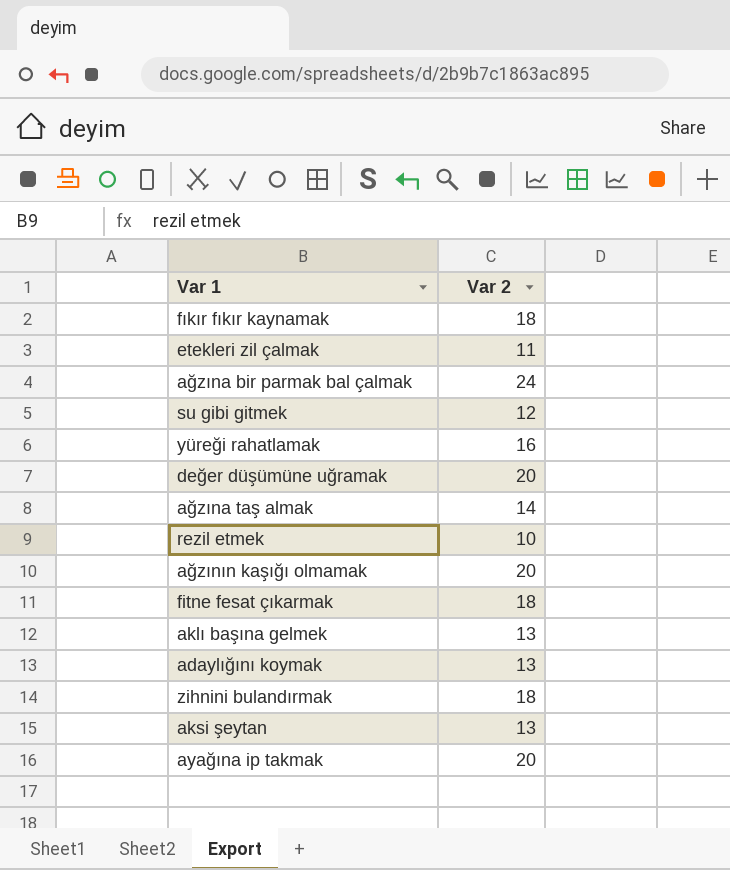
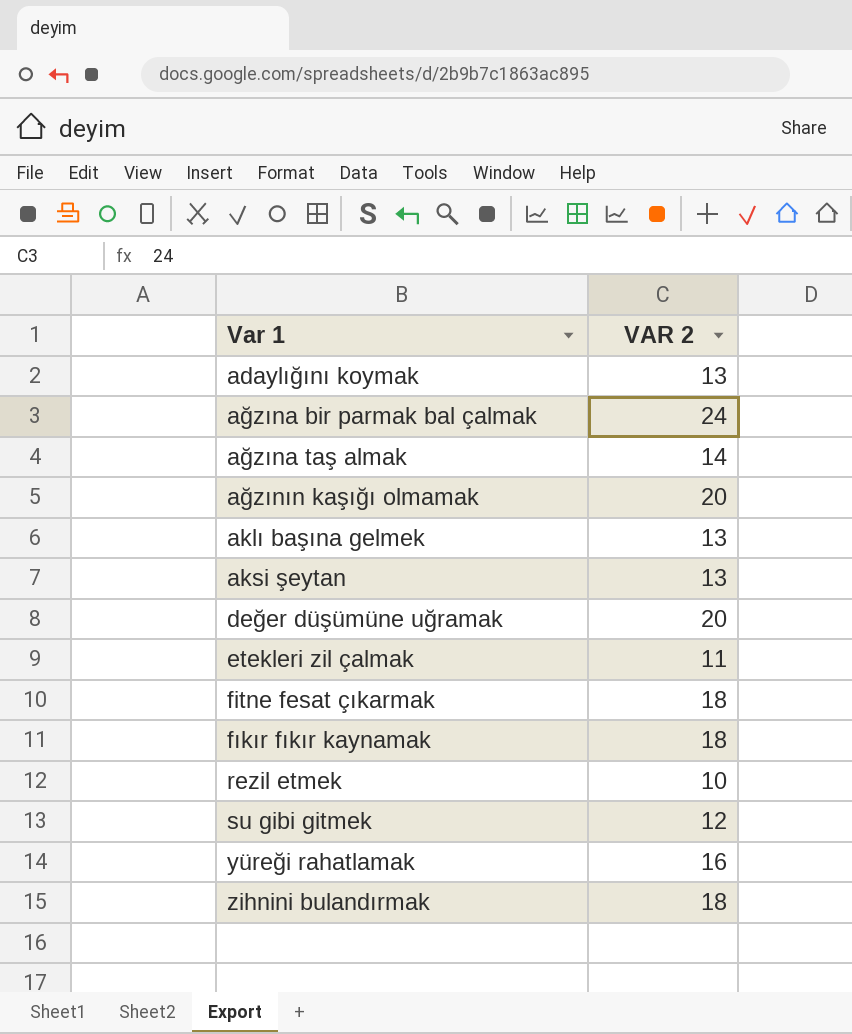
row order: none -> Var 1 ascending
column name: Var 2 -> VAR 2
row ayağına ip takmak: 20 -> none

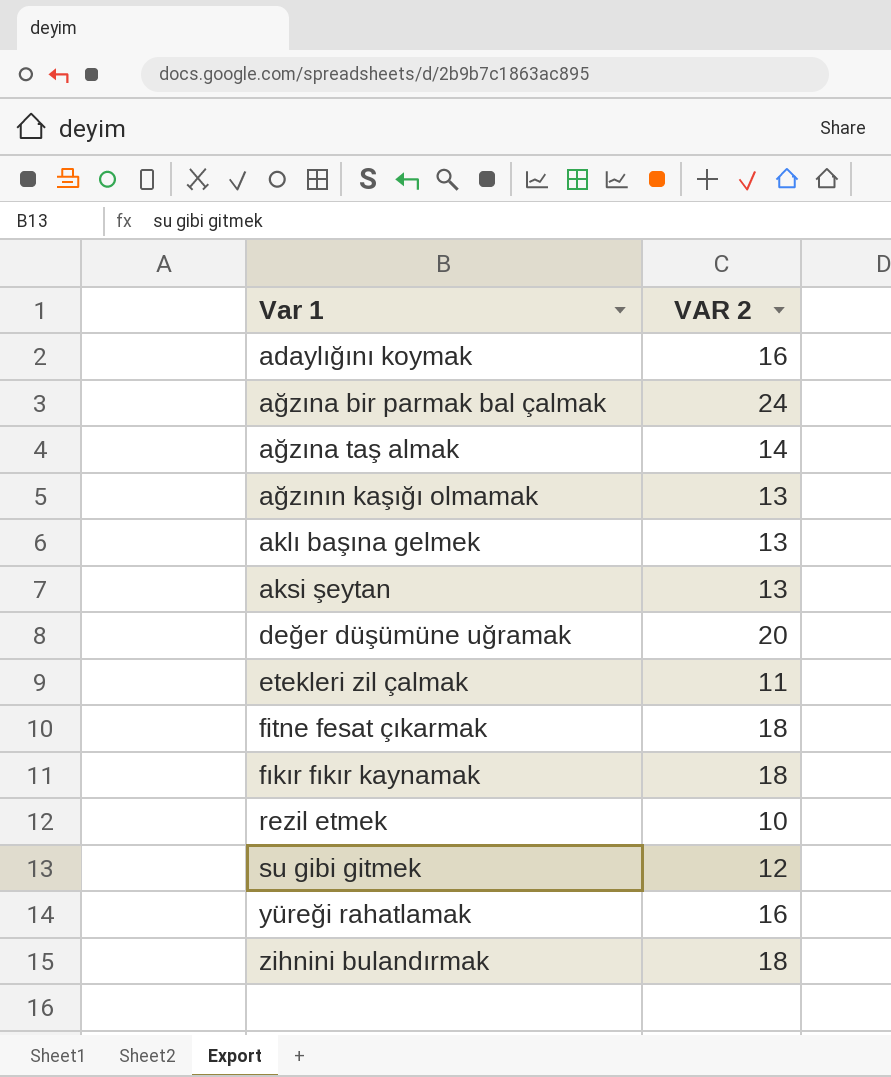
adaylığını koymak | VAR 2: 13 -> 16
ağzının kaşığı olmamak | VAR 2: 20 -> 13

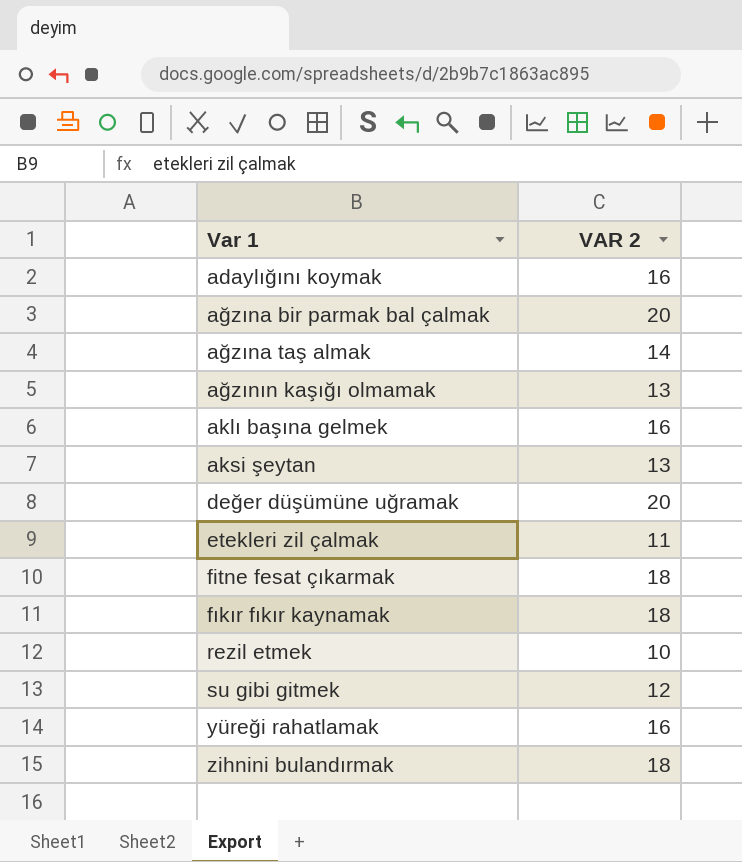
ağzına bir parmak bal çalmak | VAR 2: 24 -> 20
aklı başına gelmek | VAR 2: 13 -> 16

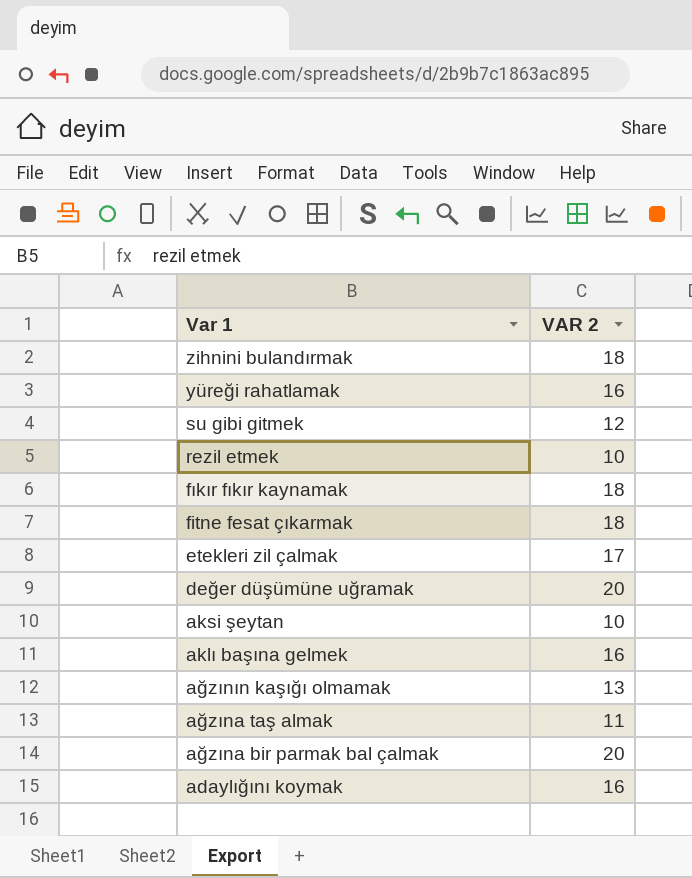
row order: Var 1 ascending -> Var 1 descending
etekleri zil çalmak | VAR 2: 11 -> 17
aksi şeytan | VAR 2: 13 -> 10
ağzına taş almak | VAR 2: 14 -> 11

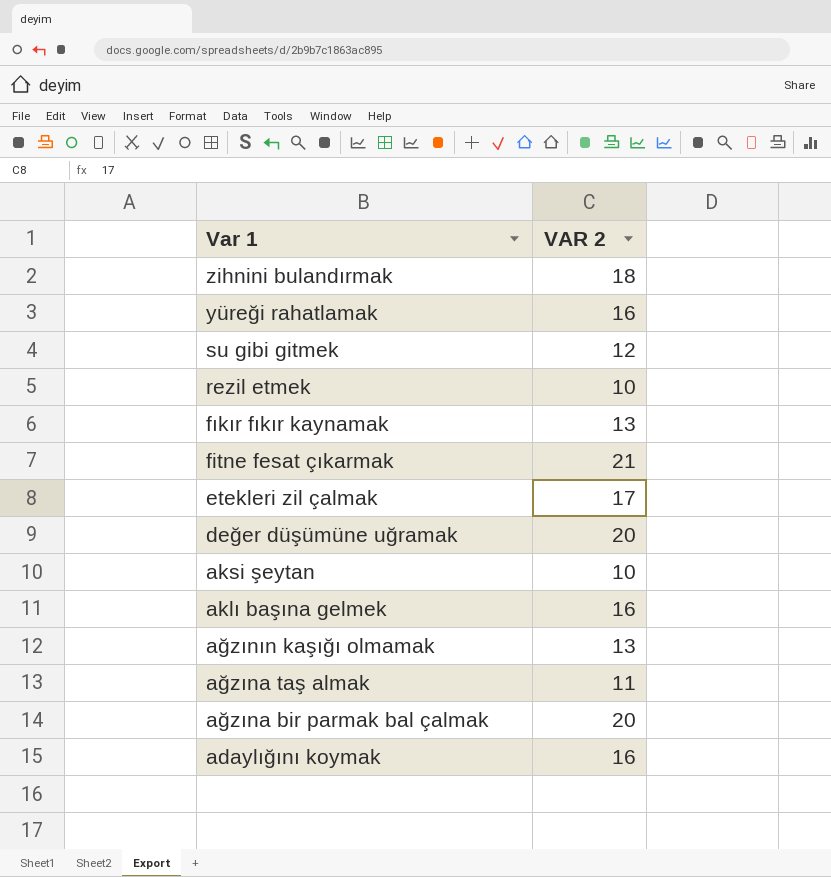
fıkır fıkır kaynamak | VAR 2: 18 -> 13
fitne fesat çıkarmak | VAR 2: 18 -> 21

